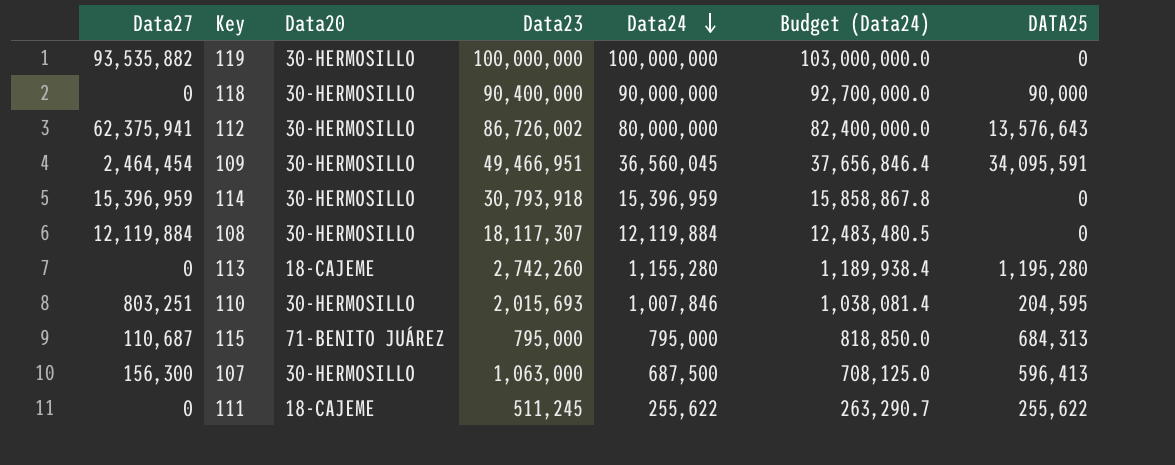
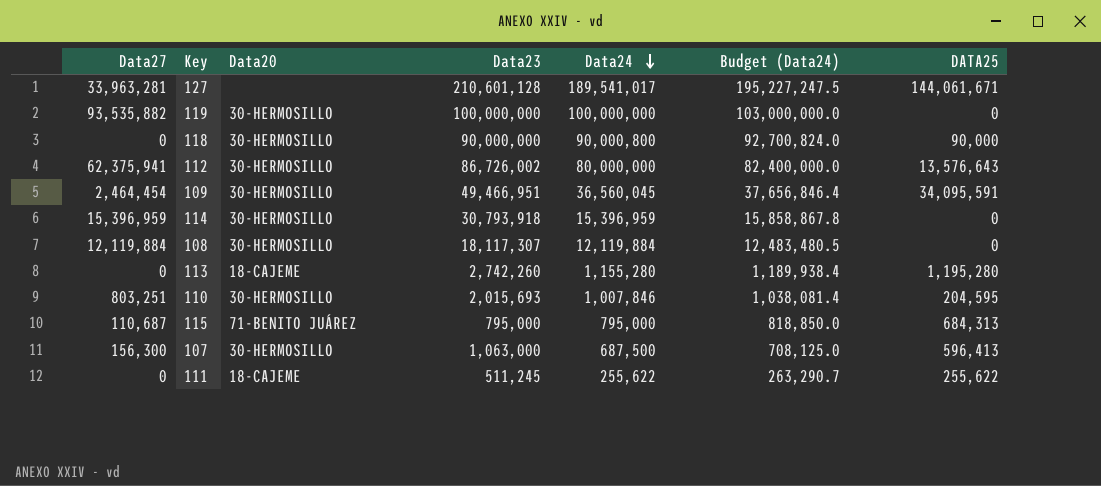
row 127: none -> 33,963,281 | none | 210,601,128 | 189,541,017 | 195,227,247.5 | 144,061,671
118 | Data23: 90,400,000 -> 90,000,000
118 | Data24: 90,000,000 -> 90,000,800
118 | Budget (Data24): 92,700,000.0 -> 92,700,824.0

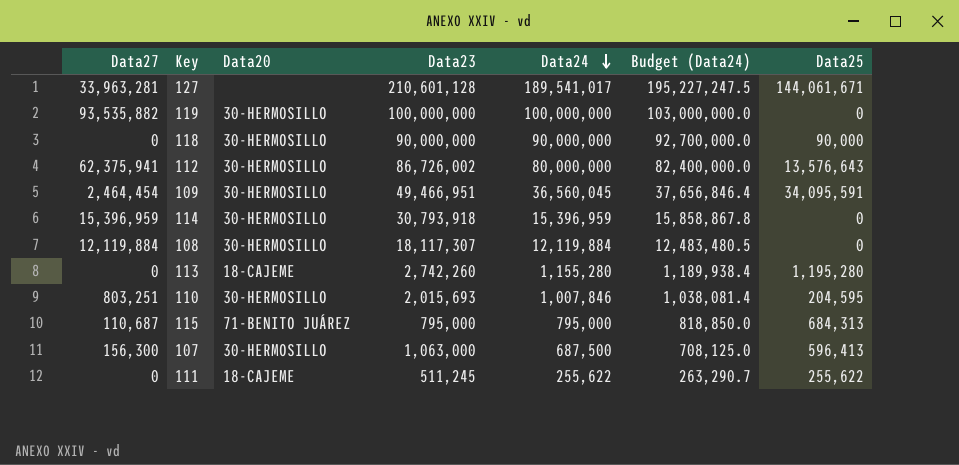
column name: DATA25 -> Data25
118 | Data24: 90,000,800 -> 90,000,000
118 | Budget (Data24): 92,700,824.0 -> 92,700,000.0

